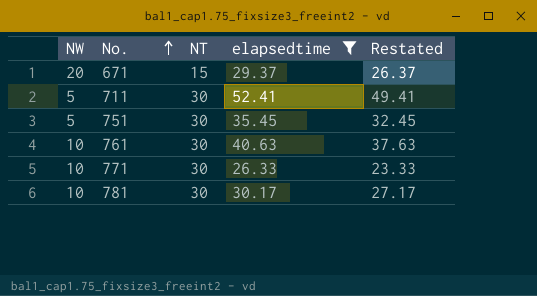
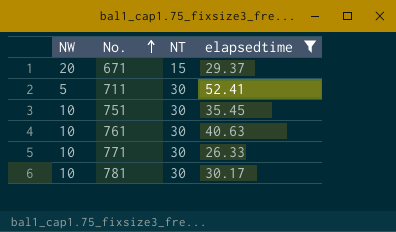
column Restated | formula: [elapsedtime] - 3 -> none
751 | NW: 5 -> 10

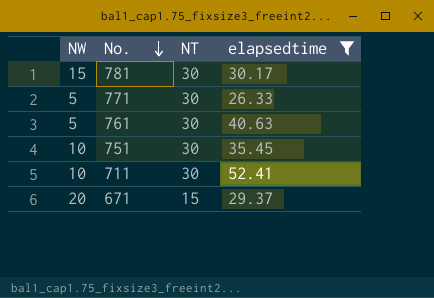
row order: No. ascending -> No. descending
781 | NW: 10 -> 15
771 | NW: 10 -> 5
761 | NW: 10 -> 5
711 | NW: 5 -> 10

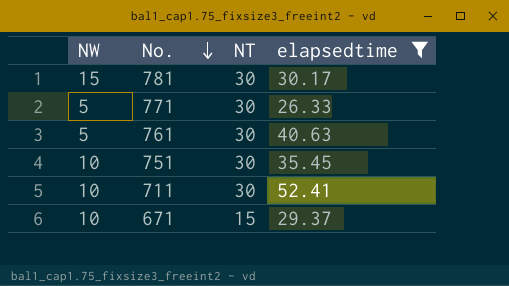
671 | NW: 20 -> 10

